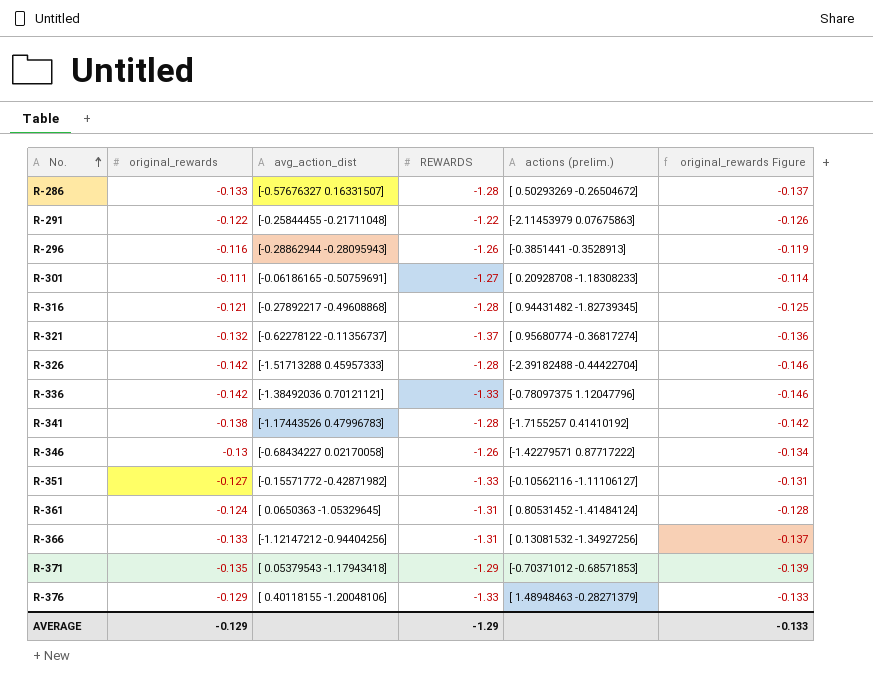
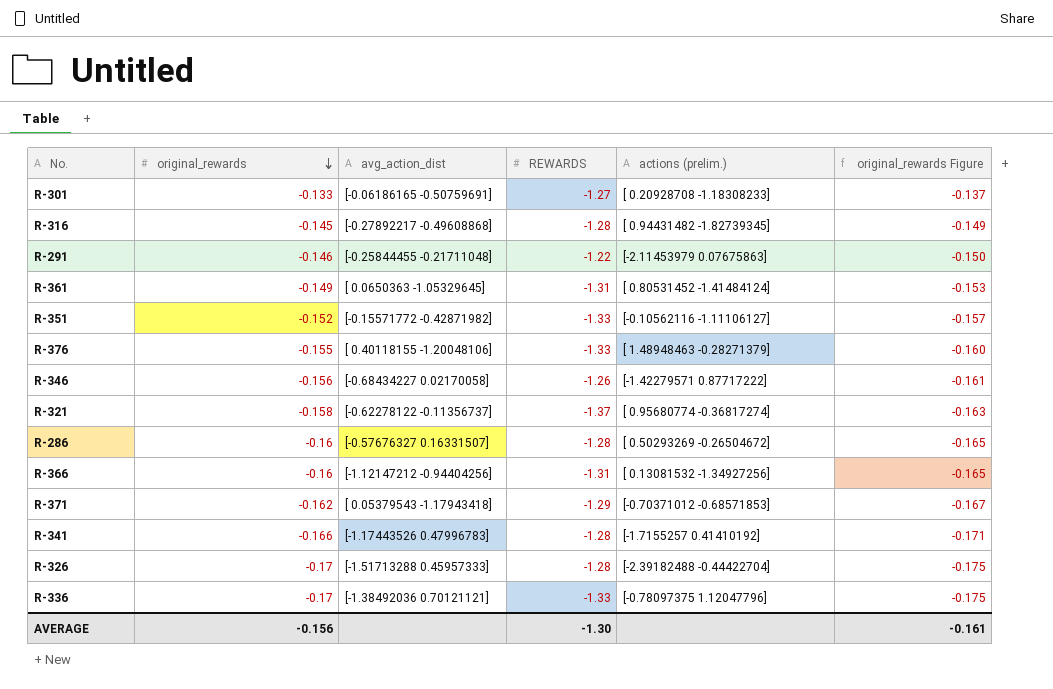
row order: No. ascending -> original_rewards descending
row R-296: -0.116 | [-0.28862944 -0.28095943] | -1.26 | [-0.3851441 -0.3528913] | -0.119 -> none
R-301 | original_rewards: -0.111 -> -0.133
R-301 | original_rewards Figure: -0.114 -> -0.137
R-316 | original_rewards: -0.121 -> -0.145
R-316 | original_rewards Figure: -0.125 -> -0.149
R-291 | original_rewards: -0.122 -> -0.146
R-291 | original_rewards Figure: -0.126 -> -0.150
R-361 | original_rewards: -0.124 -> -0.149
R-361 | original_rewards Figure: -0.128 -> -0.153
R-351 | original_rewards: -0.127 -> -0.152
R-351 | original_rewards Figure: -0.131 -> -0.157
R-376 | original_rewards: -0.129 -> -0.155
R-376 | original_rewards Figure: -0.133 -> -0.160
R-346 | original_rewards: -0.13 -> -0.156
R-346 | original_rewards Figure: -0.134 -> -0.161
R-321 | original_rewards: -0.132 -> -0.158
R-321 | original_rewards Figure: -0.136 -> -0.163
R-286 | original_rewards: -0.133 -> -0.16
R-286 | original_rewards Figure: -0.137 -> -0.165
R-366 | original_rewards: -0.133 -> -0.16
R-366 | original_rewards Figure: -0.137 -> -0.165
R-371 | original_rewards: -0.135 -> -0.162
R-371 | original_rewards Figure: -0.139 -> -0.167
R-341 | original_rewards: -0.138 -> -0.166
R-341 | original_rewards Figure: -0.142 -> -0.171
R-326 | original_rewards: -0.142 -> -0.17
R-326 | original_rewards Figure: -0.146 -> -0.175
R-336 | original_rewards: -0.142 -> -0.17
R-336 | original_rewards Figure: -0.146 -> -0.175
AVERAGE | original_rewards: -0.129 -> -0.156
AVERAGE | REWARDS: -1.29 -> -1.30
AVERAGE | original_rewards Figure: -0.133 -> -0.161

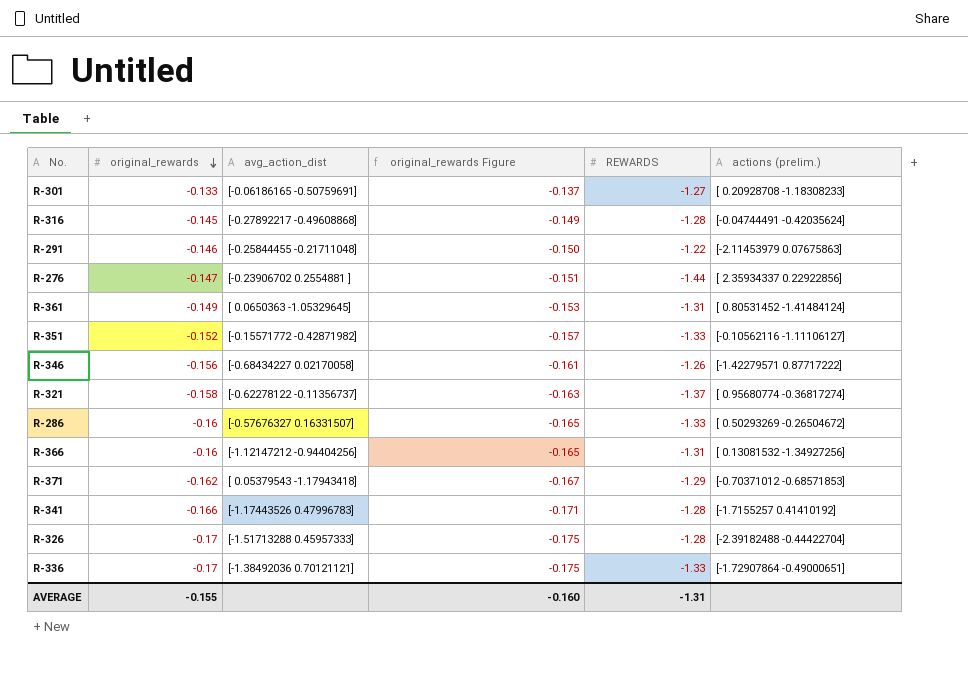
column original_rewards Figure | position: 6 -> 4
row R-376: -0.155 | [ 0.40118155 -1.20048106] | -1.33 | [ 1.48948463 -0.28271379] | -0.160 -> none
R-316 | actions (prelim.): [ 0.94431482 -1.82739345] -> [-0.04744491 -0.42035624]
row R-276: none -> -0.147 | [-0.23906702 0.2554881 ] | -0.151 | -1.44 | [ 2.35934337 0.22922856]
R-286 | REWARDS: -1.28 -> -1.33
R-336 | actions (prelim.): [-0.78097375 1.12047796] -> [-1.72907864 -0.49000651]
AVERAGE | original_rewards: -0.156 -> -0.155
AVERAGE | original_rewards Figure: -0.161 -> -0.160
AVERAGE | REWARDS: -1.30 -> -1.31

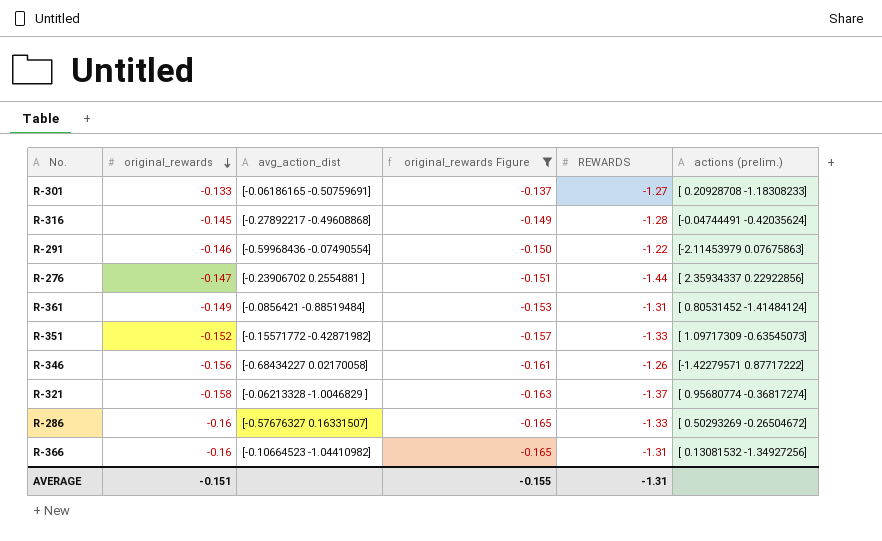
filter: none -> original_rewards Figure >= -0.165
R-291 | avg_action_dist: [-0.25844455 -0.21711048] -> [-0.59968436 -0.07490554]
R-361 | avg_action_dist: [ 0.0650363 -1.05329645] -> [-0.0856421 -0.88519484]
R-351 | actions (prelim.): [-0.10562116 -1.11106127] -> [ 1.09717309 -0.63545073]
R-321 | avg_action_dist: [-0.62278122 -0.11356737] -> [-0.06213328 -1.0046829 ]
R-366 | avg_action_dist: [-1.12147212 -0.94404256] -> [-0.10664523 -1.04410982]
AVERAGE | original_rewards: -0.155 -> -0.151
AVERAGE | original_rewards Figure: -0.160 -> -0.155

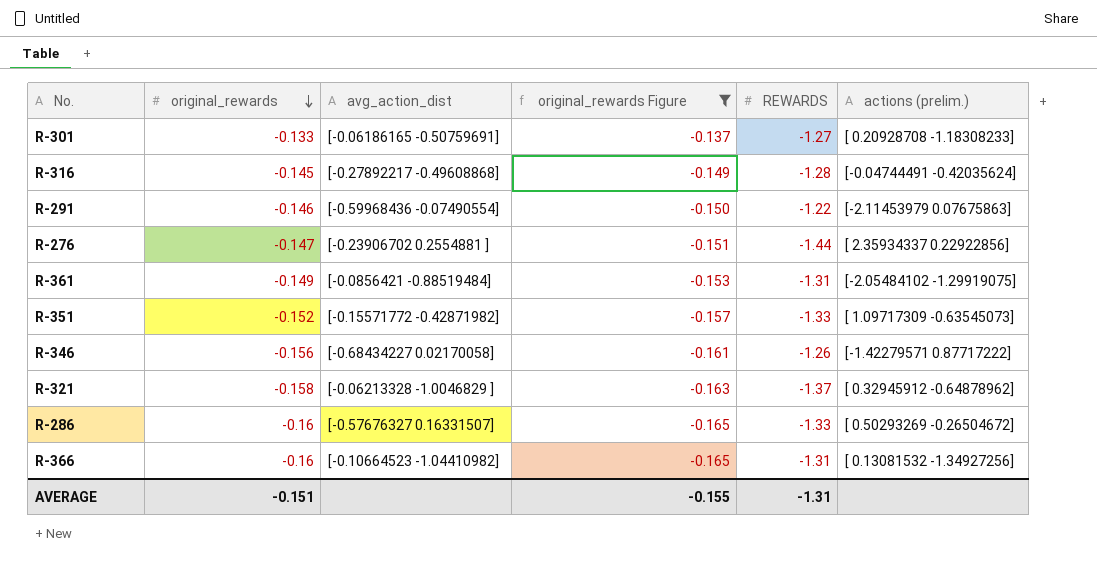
R-361 | actions (prelim.): [ 0.80531452 -1.41484124] -> [-2.05484102 -1.29919075]
R-321 | actions (prelim.): [ 0.95680774 -0.36817274] -> [ 0.32945912 -0.64878962]

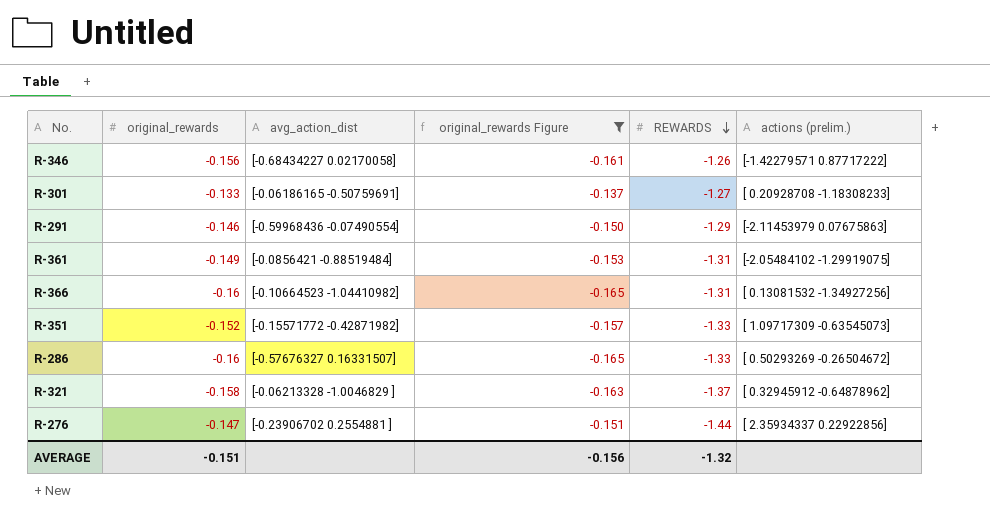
row order: original_rewards descending -> REWARDS descending
row R-316: -0.145 | [-0.27892217 -0.49608868] | -0.149 | -1.28 | [-0.04744491 -0.42035624] -> none
R-291 | REWARDS: -1.22 -> -1.29
AVERAGE | original_rewards Figure: -0.155 -> -0.156
AVERAGE | REWARDS: -1.31 -> -1.32

